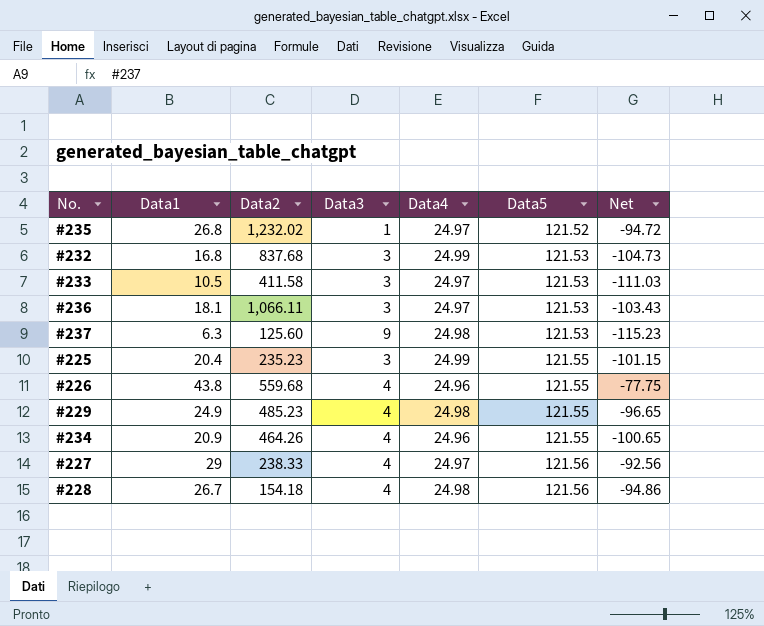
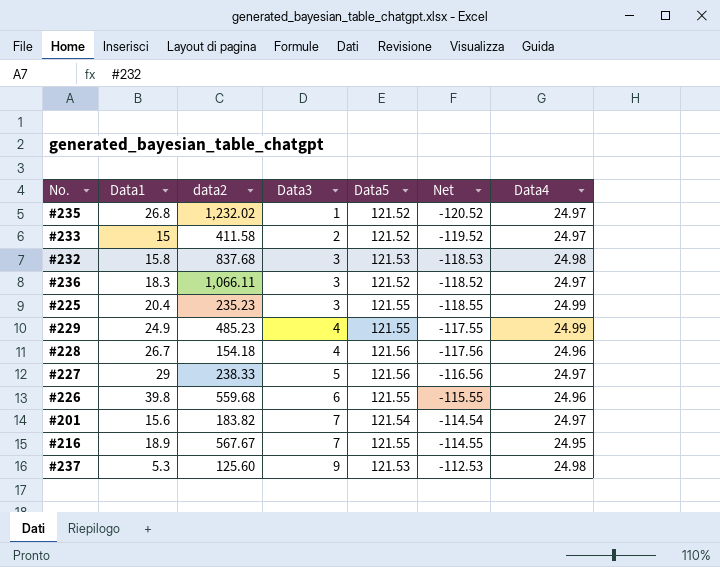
row order: Data5 ascending -> Data3 ascending
column name: Data2 -> data2
column Net | formula: [Data1] - [Data5] -> [Data3] - [Data5]
column Data4 | position: 5 -> 7
row #234: 20.9 | 464.26 | 4 | 24.96 | 121.55 | -100.65 -> none
#233 | Data1: 10.5 -> 15
#233 | Data3: 3 -> 2
#233 | Data5: 121.53 -> 121.52
#232 | Data1: 16.8 -> 15.8
#232 | Data4: 24.99 -> 24.98
#236 | Data1: 18.1 -> 18.3
#236 | Data5: 121.53 -> 121.52
#229 | Data4: 24.98 -> 24.99
#228 | Data4: 24.98 -> 24.96
#227 | Data3: 4 -> 5
#226 | Data1: 43.8 -> 39.8
#226 | Data3: 4 -> 6
row #201: none -> 15.6 | 183.82 | 7 | 121.54 | -114.54 | 24.97
row #216: none -> 18.9 | 567.67 | 7 | 121.55 | -114.55 | 24.95
#237 | Data1: 6.3 -> 5.3

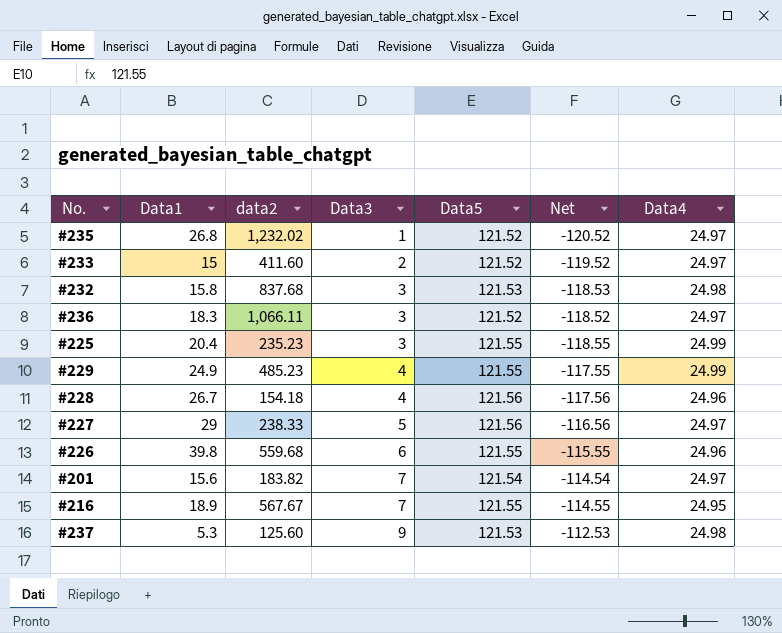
#233 | data2: 411.58 -> 411.60

